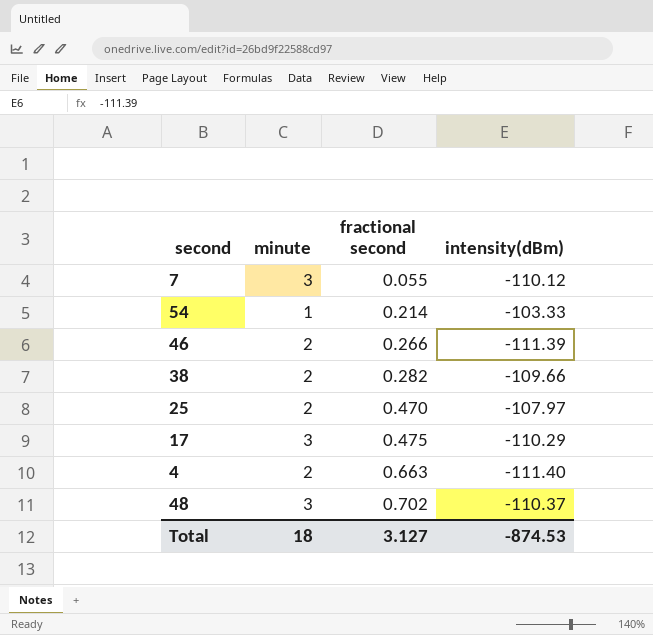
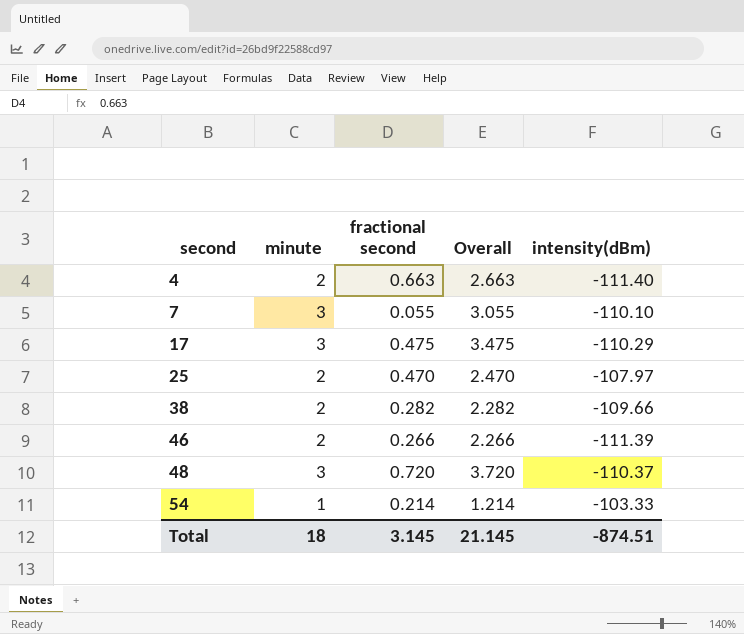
row order: fractional second ascending -> second ascending
column Overall | formula: none -> [minute] + [fractional second]
7 | intensity(dBm): -110.12 -> -110.10
48 | fractional second: 0.702 -> 0.720
Total | fractional second: 3.127 -> 3.145
Total | intensity(dBm): -874.53 -> -874.51

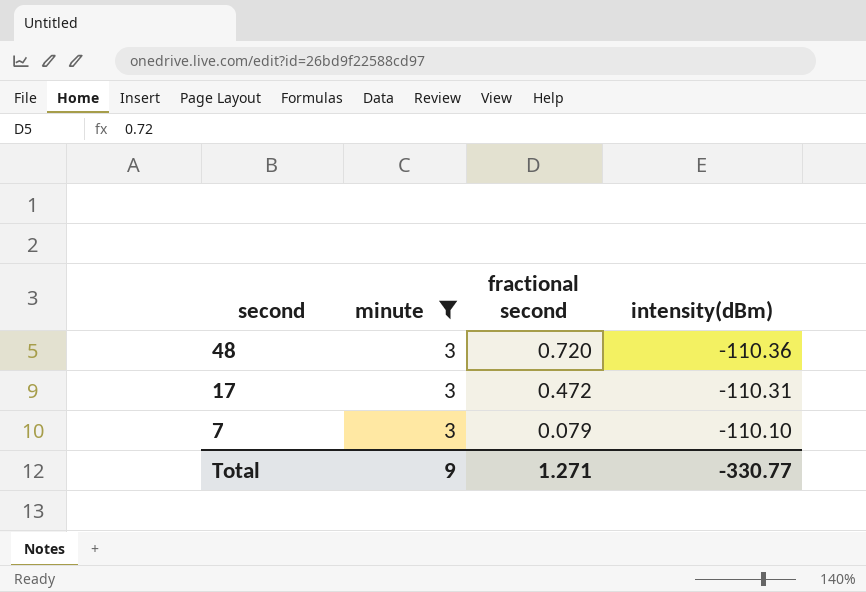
filter: none -> minute = 3
row order: second ascending -> second descending
column Overall | formula: [minute] + [fractional second] -> none
48 | intensity(dBm): -110.37 -> -110.36
17 | fractional second: 0.475 -> 0.472
17 | intensity(dBm): -110.29 -> -110.31
7 | fractional second: 0.055 -> 0.079
Total | minute: 18 -> 9
Total | fractional second: 3.145 -> 1.271
Total | intensity(dBm): -874.51 -> -330.77

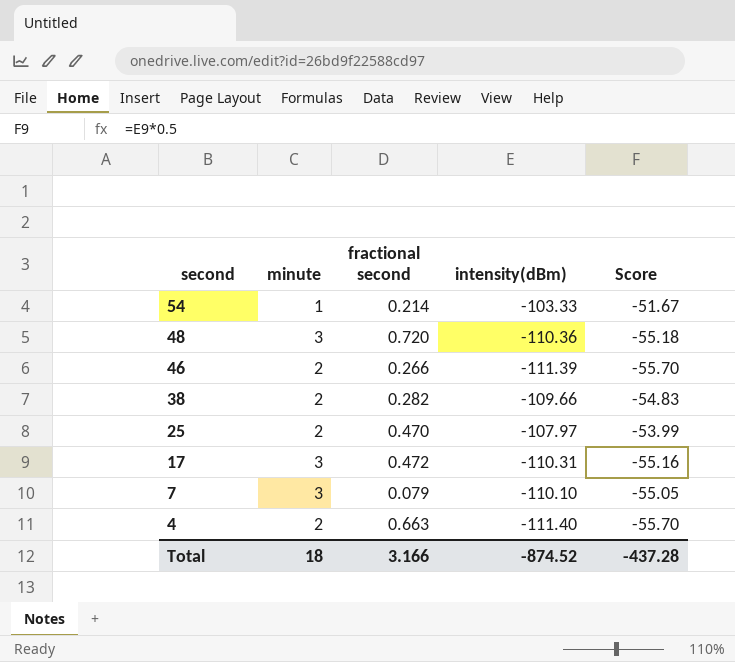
filter: minute = 3 -> none
column Score | formula: none -> [intensity(dBm)] * 0.5
Total | minute: 9 -> 18
Total | fractional second: 1.271 -> 3.166
Total | intensity(dBm): -330.77 -> -874.52

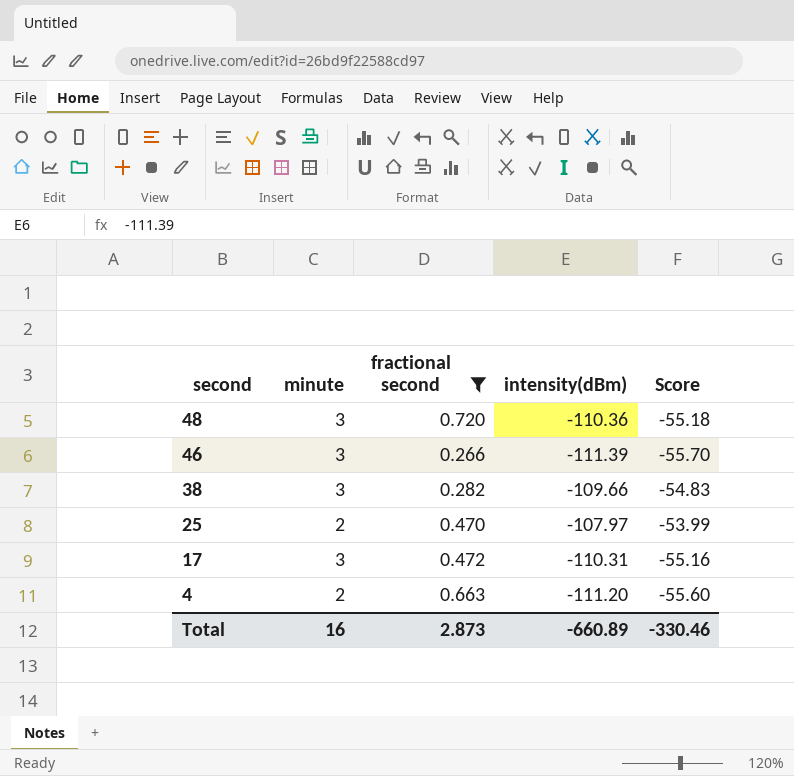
filter: none -> fractional second >= 0.266
46 | minute: 2 -> 3
38 | minute: 2 -> 3
4 | intensity(dBm): -111.40 -> -111.20
4 | Score: -55.70 -> -55.60
Total | minute: 18 -> 16
Total | fractional second: 3.166 -> 2.873
Total | intensity(dBm): -874.52 -> -660.89
Total | Score: -437.28 -> -330.46

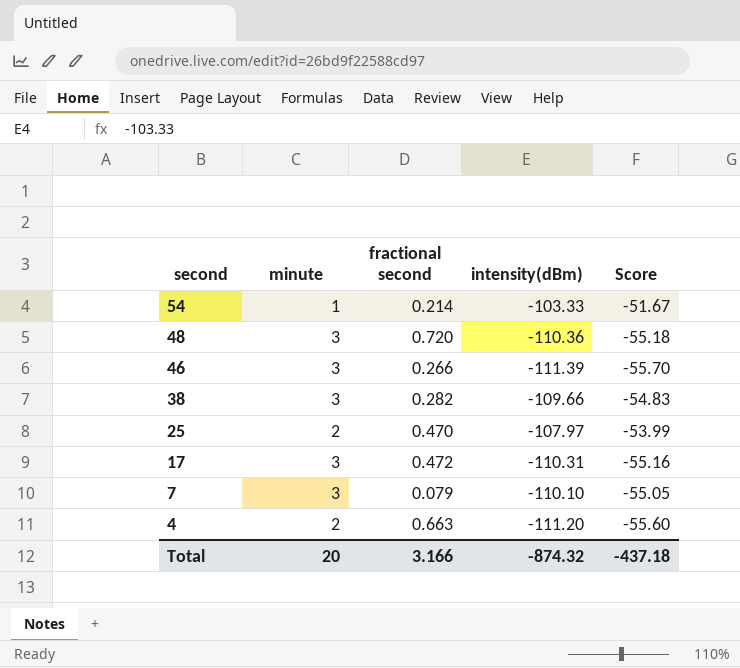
filter: fractional second >= 0.266 -> none
Total | minute: 16 -> 20
Total | fractional second: 2.873 -> 3.166
Total | intensity(dBm): -660.89 -> -874.32
Total | Score: -330.46 -> -437.18

